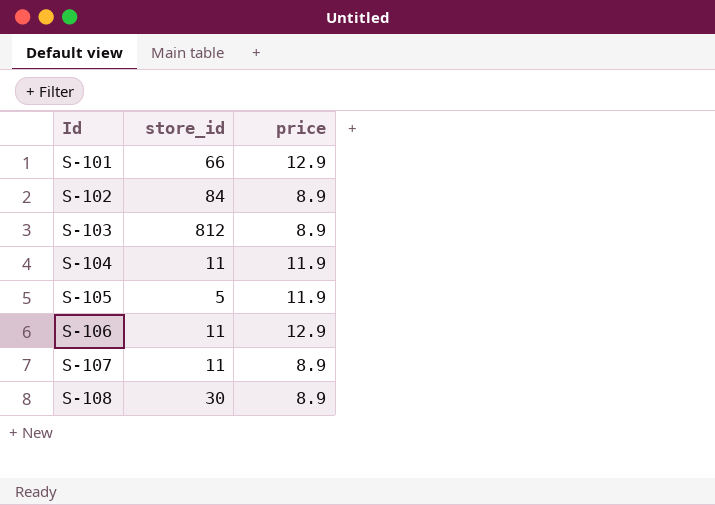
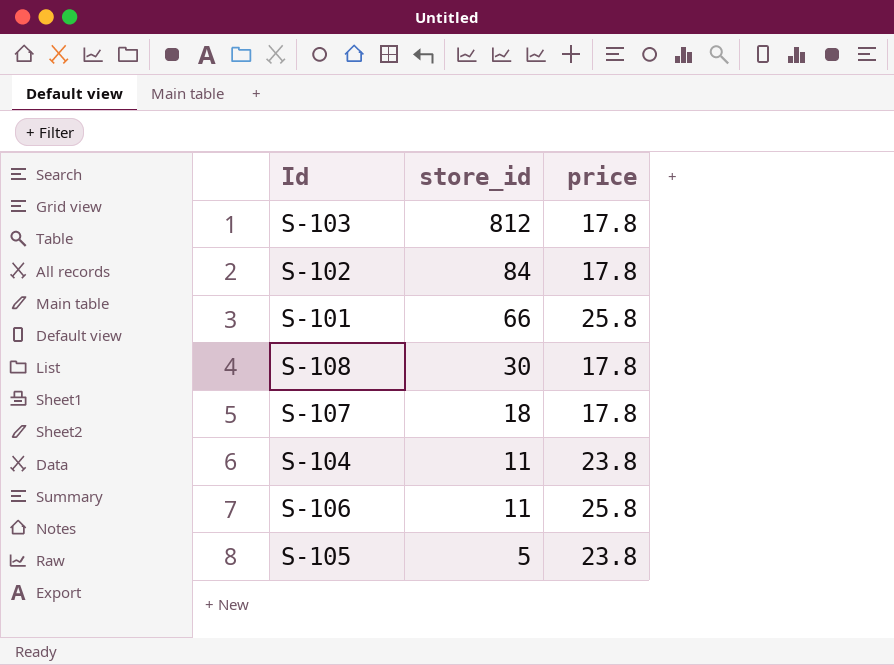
row order: Id ascending -> store_id descending
S-103 | price: 8.9 -> 17.8
S-102 | price: 8.9 -> 17.8
S-101 | price: 12.9 -> 25.8
S-108 | price: 8.9 -> 17.8
S-107 | store_id: 11 -> 18
S-107 | price: 8.9 -> 17.8
S-104 | price: 11.9 -> 23.8
S-106 | price: 12.9 -> 25.8
S-105 | price: 11.9 -> 23.8

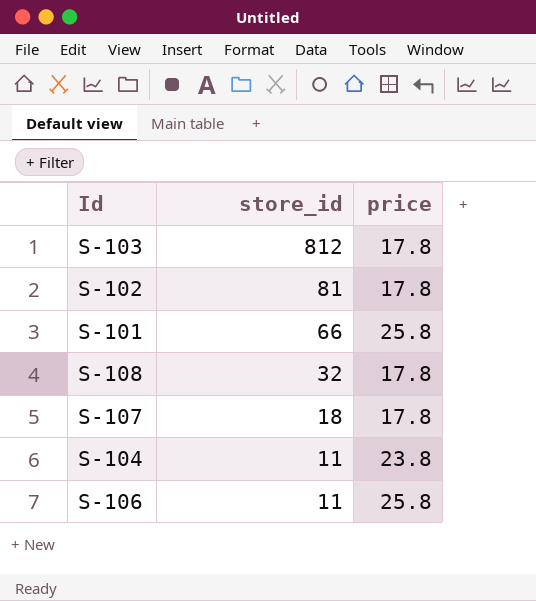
row S-105: 5 | 23.8 -> none
S-102 | store_id: 84 -> 81
S-108 | store_id: 30 -> 32

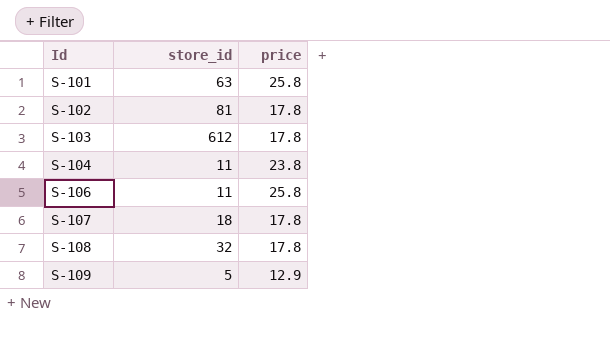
row order: store_id descending -> Id ascending
S-101 | store_id: 66 -> 63
S-103 | store_id: 812 -> 612
row S-109: none -> 5 | 12.9

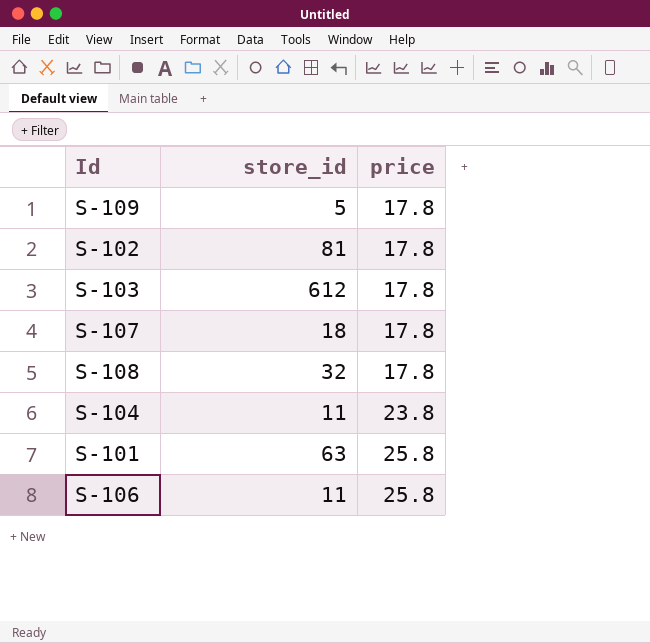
row order: Id ascending -> price ascending
S-109 | price: 12.9 -> 17.8

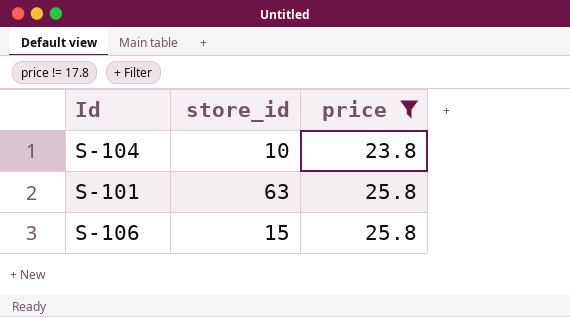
filter: none -> price != 17.8
S-104 | store_id: 11 -> 10
S-106 | store_id: 11 -> 15

